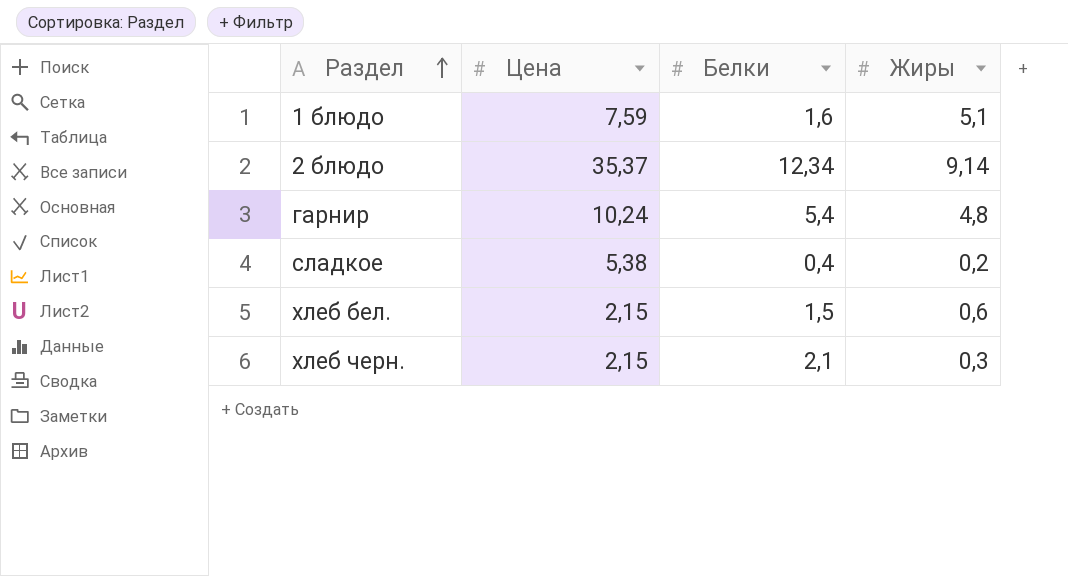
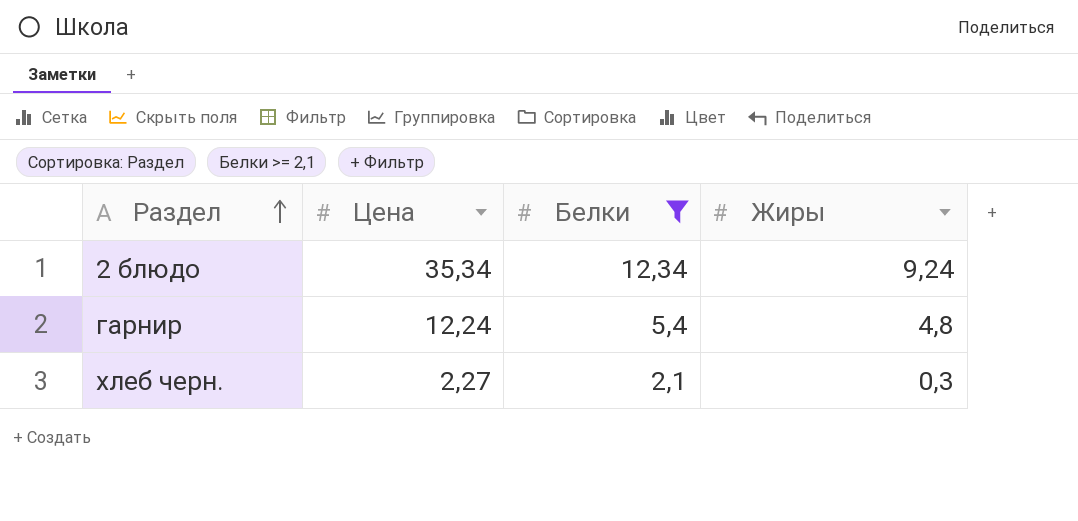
filter: none -> Белки >= 2,1
2 блюдо | Цена: 35,37 -> 35,34
2 блюдо | Жиры: 9,14 -> 9,24
гарнир | Цена: 10,24 -> 12,24
хлеб черн. | Цена: 2,15 -> 2,27

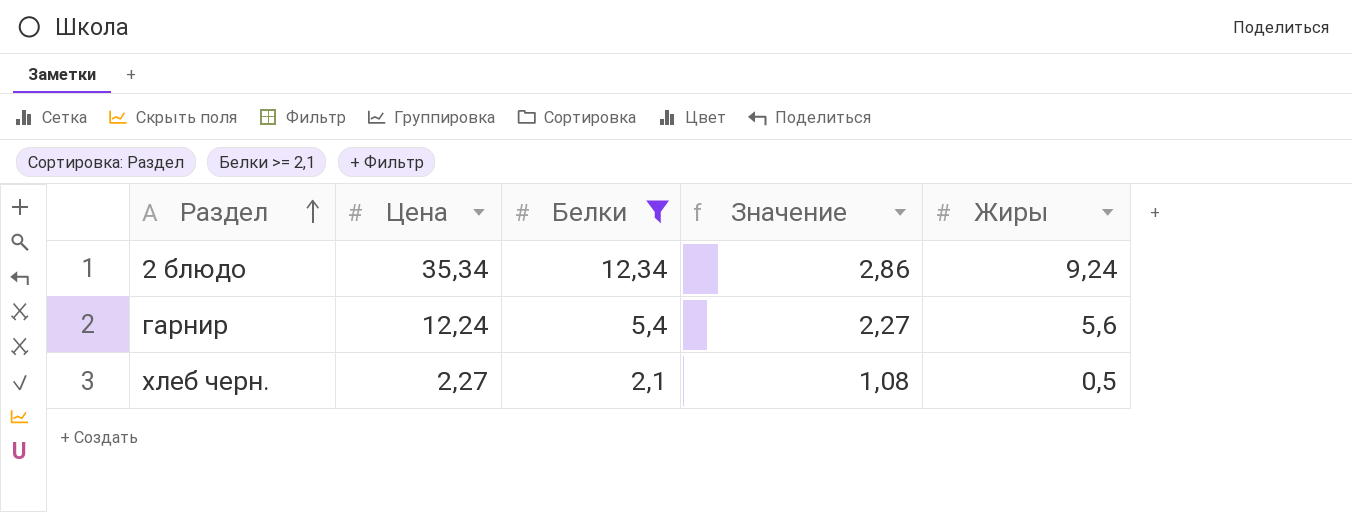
column Значение | formula: none -> [Цена] / [Белки]
гарнир | Жиры: 4,8 -> 5,6
хлеб черн. | Жиры: 0,3 -> 0,5

